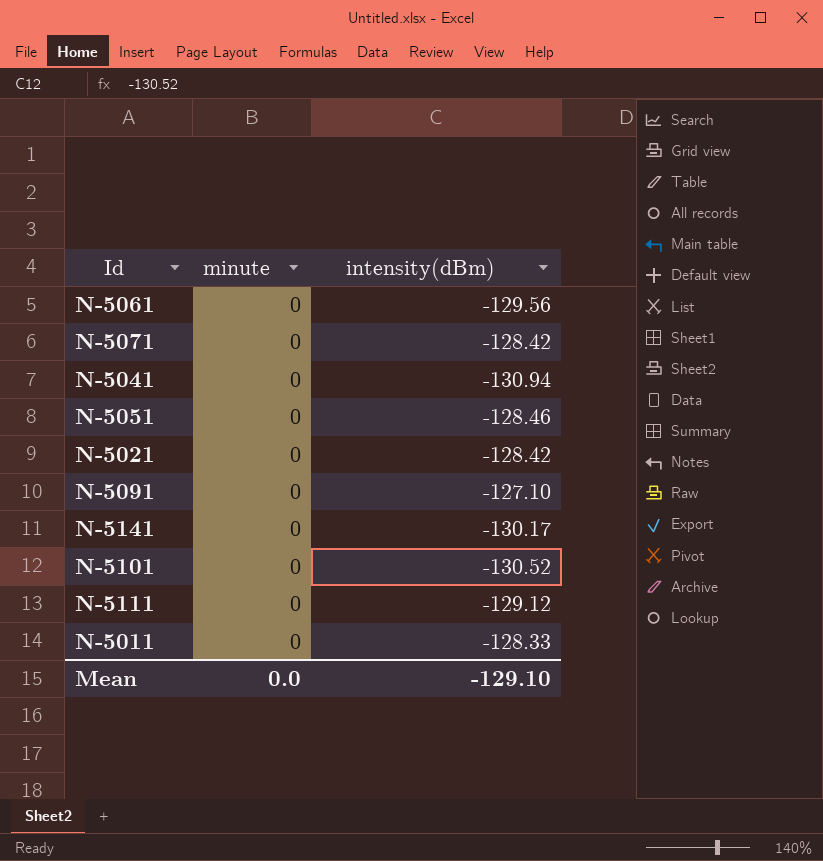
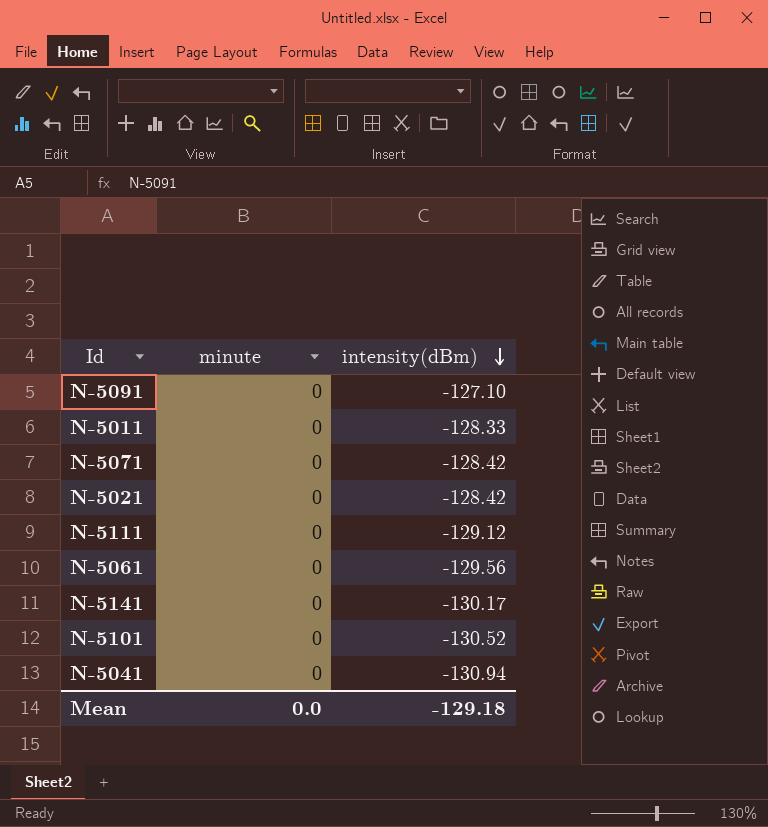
row order: none -> intensity(dBm) descending
row N-5051: 0 | -128.46 -> none
Mean | intensity(dBm): -129.10 -> -129.18

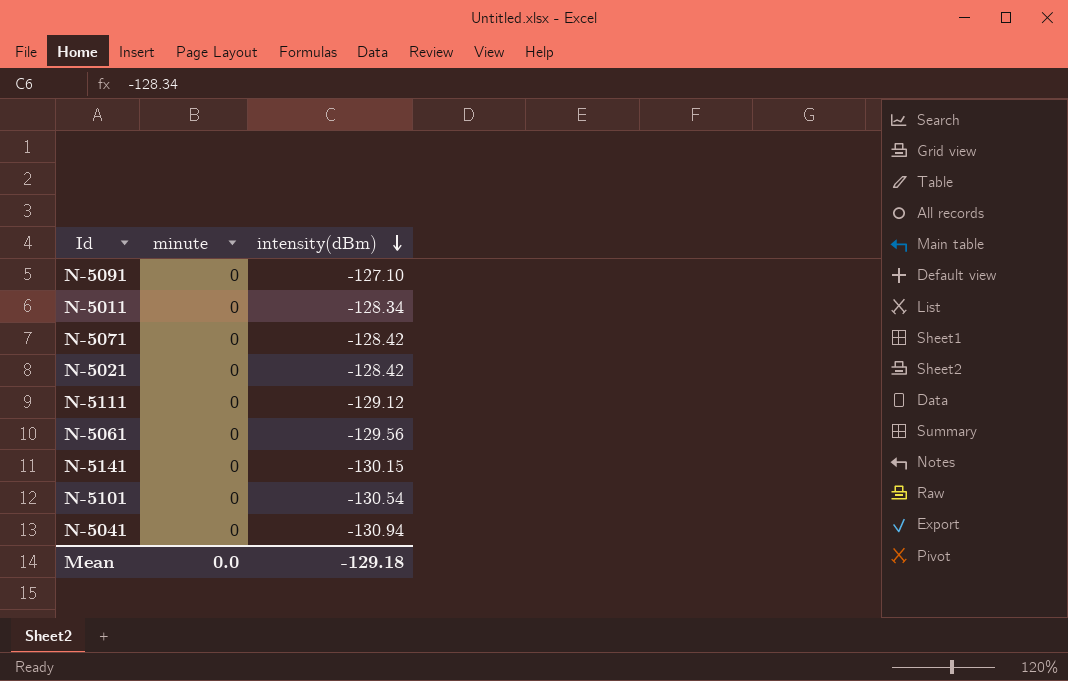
N-5011 | intensity(dBm): -128.33 -> -128.34
N-5141 | intensity(dBm): -130.17 -> -130.15
N-5101 | intensity(dBm): -130.52 -> -130.54

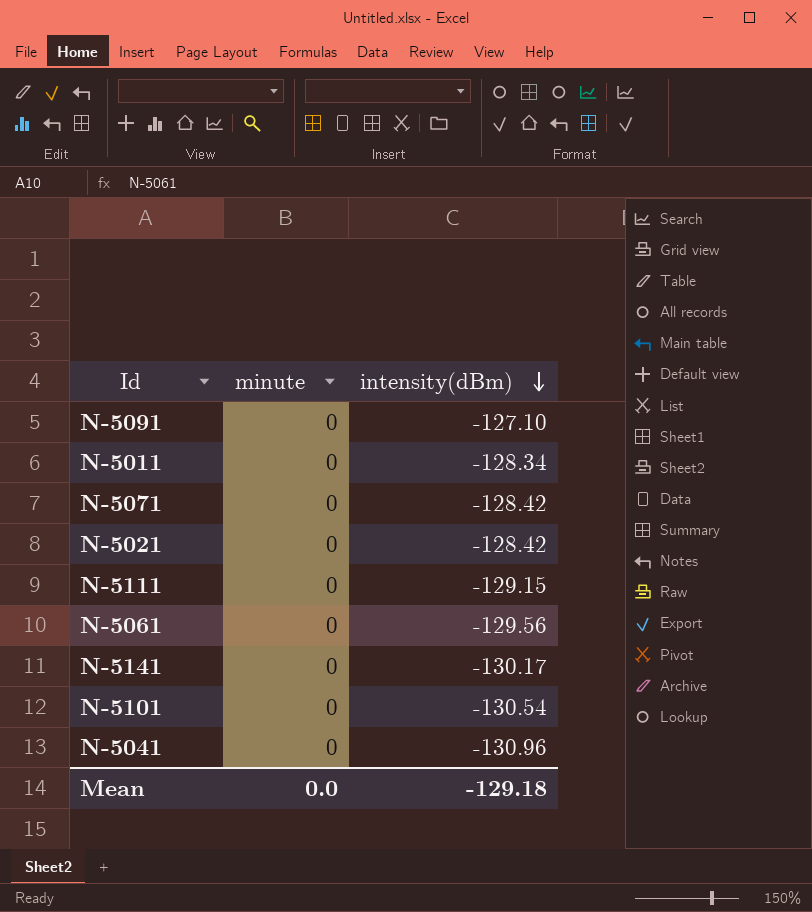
N-5111 | intensity(dBm): -129.12 -> -129.15
N-5141 | intensity(dBm): -130.15 -> -130.17
N-5041 | intensity(dBm): -130.94 -> -130.96

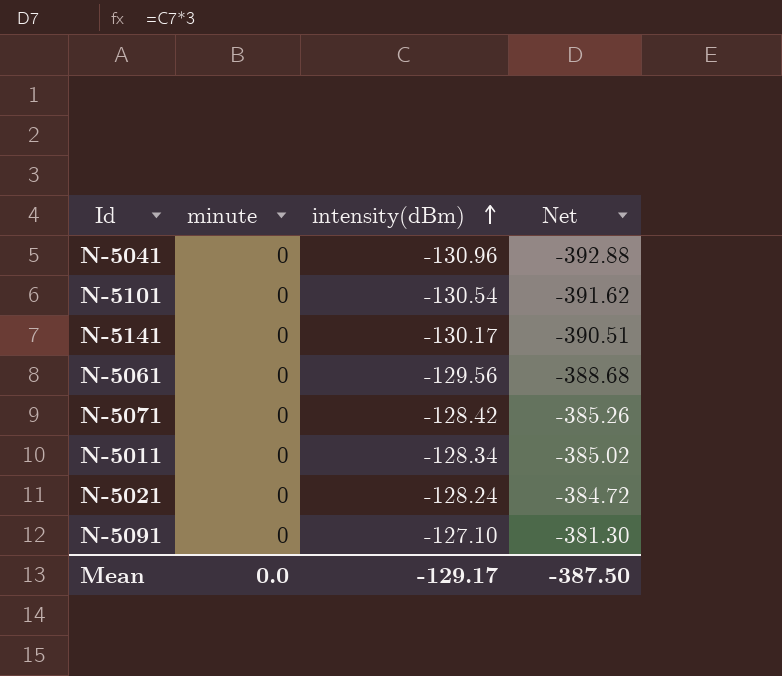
row order: intensity(dBm) descending -> intensity(dBm) ascending
column Net | formula: none -> [intensity(dBm)] * 3
row N-5111: 0 | -129.15 -> none
N-5021 | intensity(dBm): -128.42 -> -128.24
Mean | intensity(dBm): -129.18 -> -129.17

